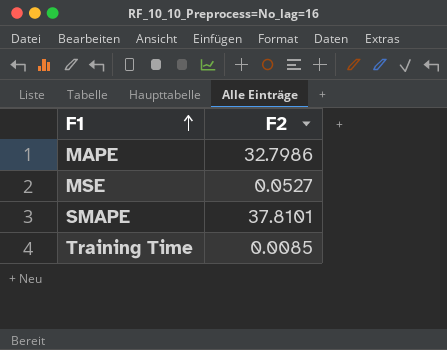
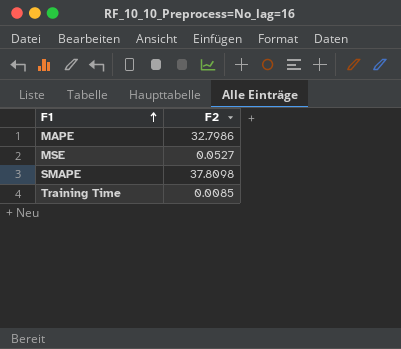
SMAPE | F2: 37.8101 -> 37.8098

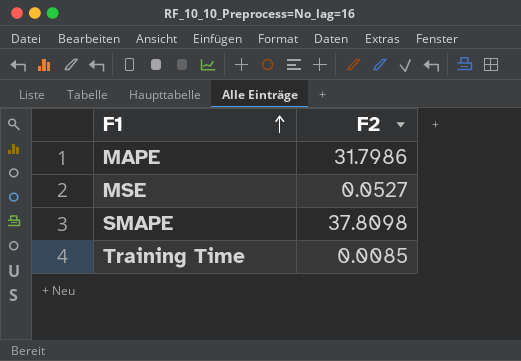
MAPE | F2: 32.7986 -> 31.7986

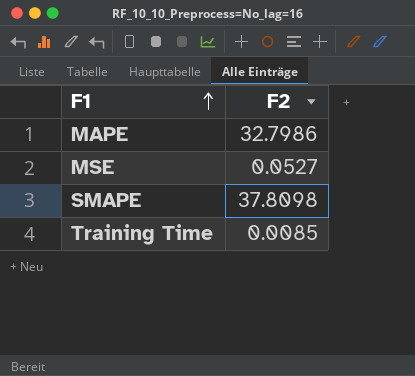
MAPE | F2: 31.7986 -> 32.7986

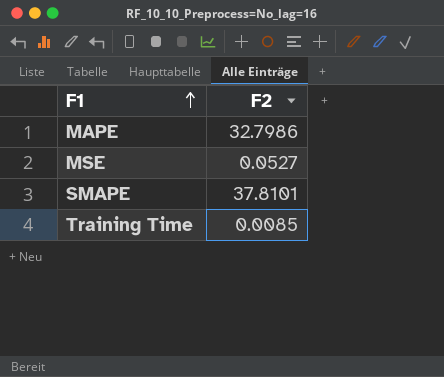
SMAPE | F2: 37.8098 -> 37.8101

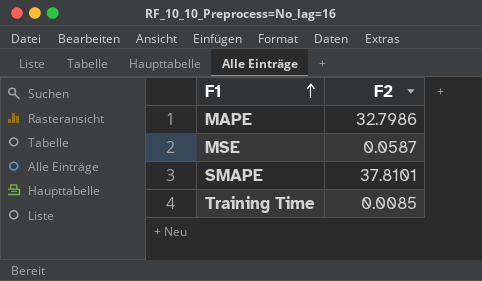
MSE | F2: 0.0527 -> 0.0587

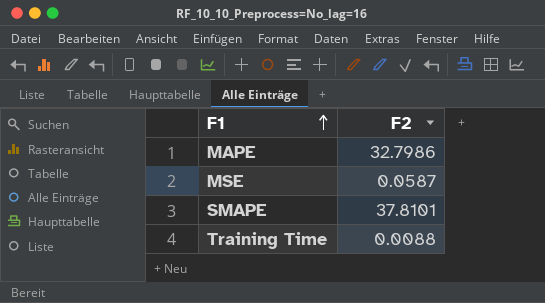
Training Time | F2: 0.0085 -> 0.0088

